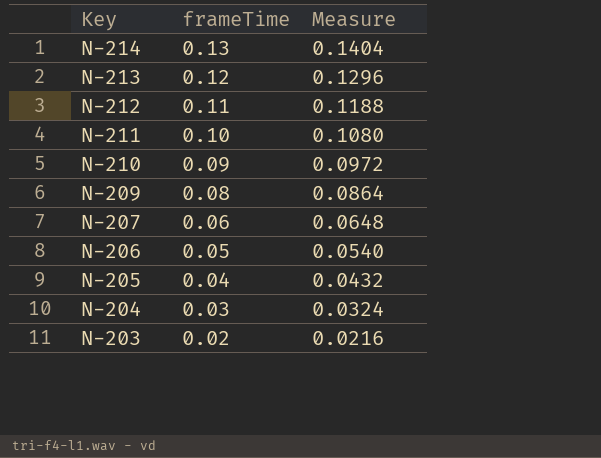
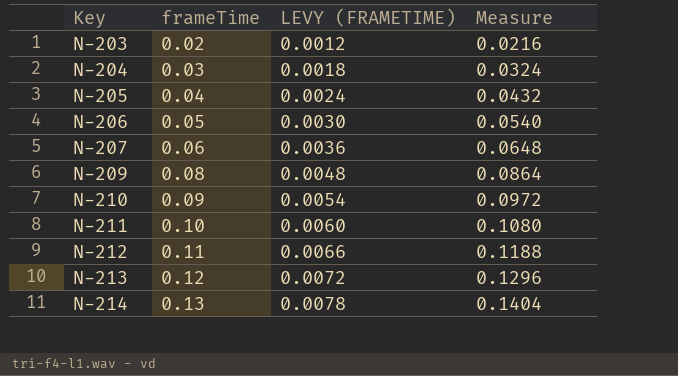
row order: Key descending -> Key ascending
column LEVY (FRAMETIME) | formula: none -> [frameTime] * 0.06

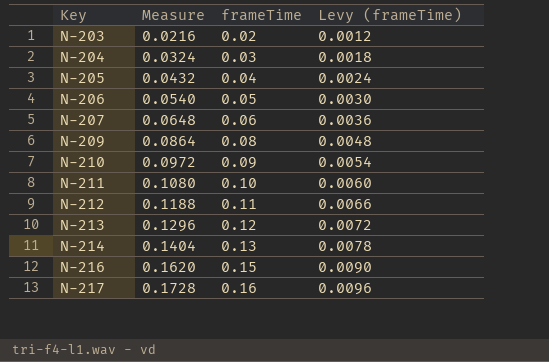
column Measure | position: 4 -> 2
column name: LEVY (FRAMETIME) -> Levy (frameTime)
row N-216: none -> 0.1620 | 0.15 | 0.0090
row N-217: none -> 0.1728 | 0.16 | 0.0096

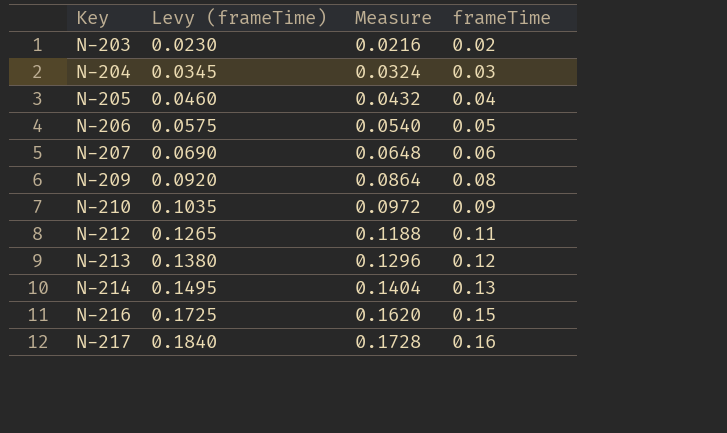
column Levy (frameTime) | formula: [frameTime] * 0.06 -> [frameTime] * 1.15
column Levy (frameTime) | position: 4 -> 2
row N-211: 0.1080 | 0.10 | 0.0060 -> none

